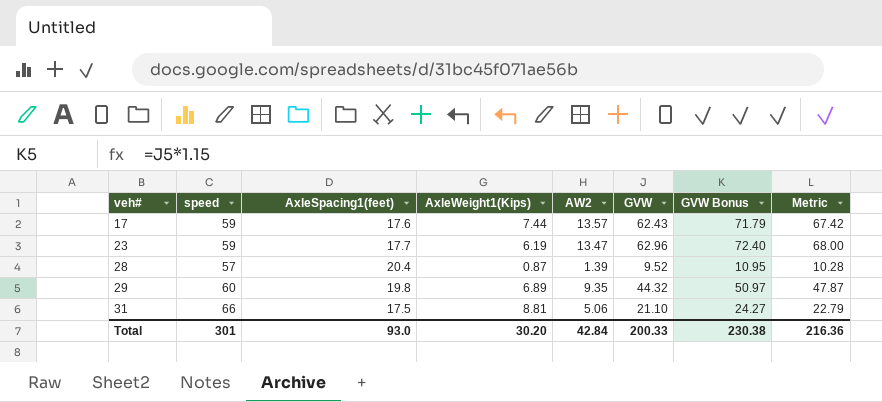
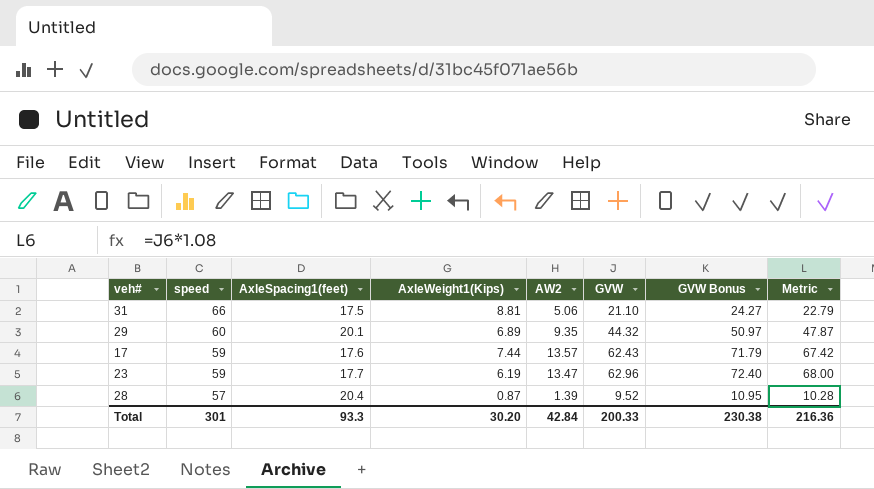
row order: veh# ascending -> speed descending
29 | AxleSpacing1(feet): 19.8 -> 20.1
Total | AxleSpacing1(feet): 93.0 -> 93.3

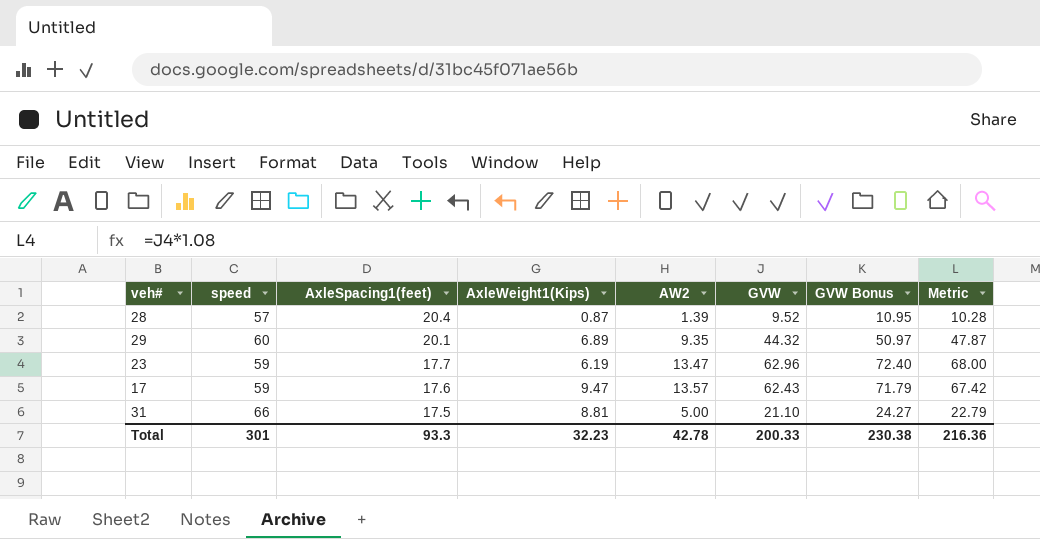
row order: speed descending -> AxleSpacing1(feet) descending
17 | AxleWeight1(Kips): 7.44 -> 9.47
31 | AW2: 5.06 -> 5.00
Total | AxleWeight1(Kips): 30.20 -> 32.23
Total | AW2: 42.84 -> 42.78

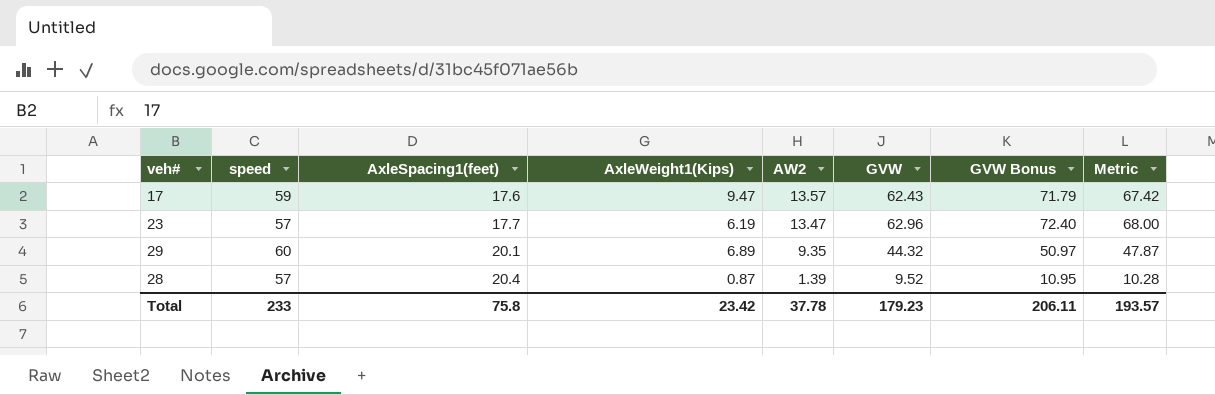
row order: AxleSpacing1(feet) descending -> AxleSpacing1(feet) ascending
row 31: 66 | 17.5 | 8.81 | 5.00 | 21.10 | 24.27 | 22.79 -> none
23 | speed: 59 -> 57
Total | speed: 301 -> 233
Total | AxleSpacing1(feet): 93.3 -> 75.8
Total | AxleWeight1(Kips): 32.23 -> 23.42
Total | AW2: 42.78 -> 37.78
Total | GVW: 200.33 -> 179.23
Total | GVW Bonus: 230.38 -> 206.11
Total | Metric: 216.36 -> 193.57

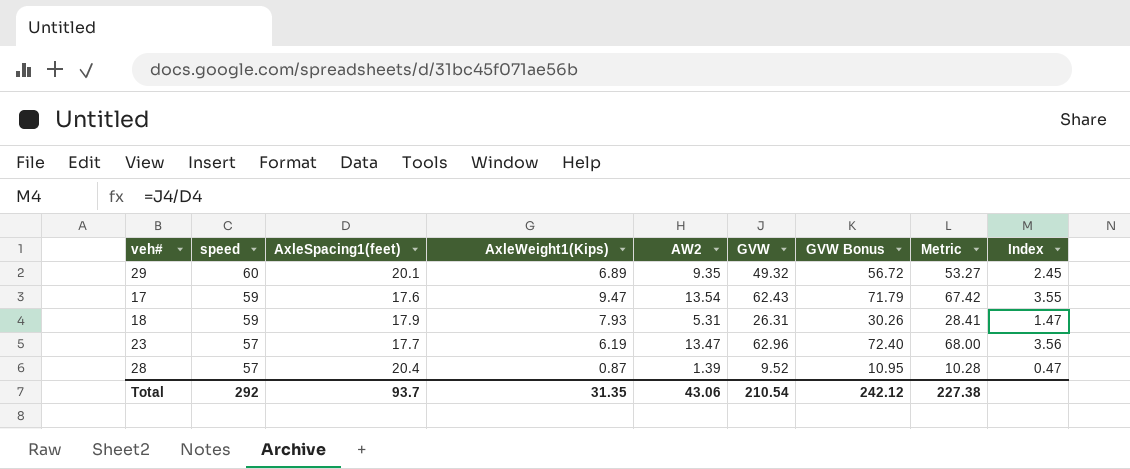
row order: AxleSpacing1(feet) ascending -> speed descending
column Index | formula: none -> [GVW] / [AxleSpacing1(feet)]
29 | GVW: 44.32 -> 49.32
29 | GVW Bonus: 50.97 -> 56.72
29 | Metric: 47.87 -> 53.27
17 | AW2: 13.57 -> 13.54
row 18: none -> 59 | 17.9 | 7.93 | 5.31 | 26.31 | 30.26 | 28.41 | 1.47
Total | speed: 233 -> 292
Total | AxleSpacing1(feet): 75.8 -> 93.7
Total | AxleWeight1(Kips): 23.42 -> 31.35
Total | AW2: 37.78 -> 43.06
Total | GVW: 179.23 -> 210.54
Total | GVW Bonus: 206.11 -> 242.12
Total | Metric: 193.57 -> 227.38

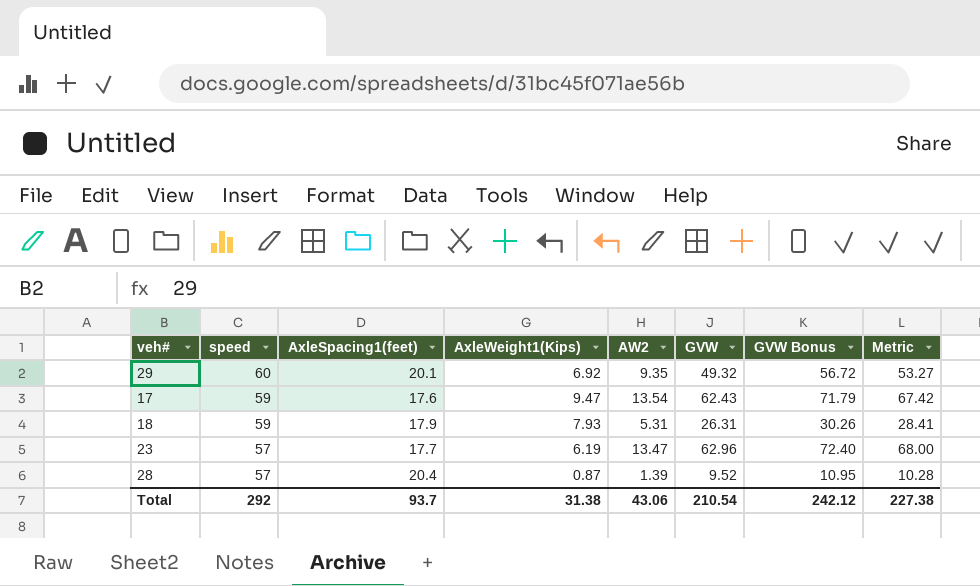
column Index | formula: [GVW] / [AxleSpacing1(feet)] -> none
29 | AxleWeight1(Kips): 6.89 -> 6.92
Total | AxleWeight1(Kips): 31.35 -> 31.38

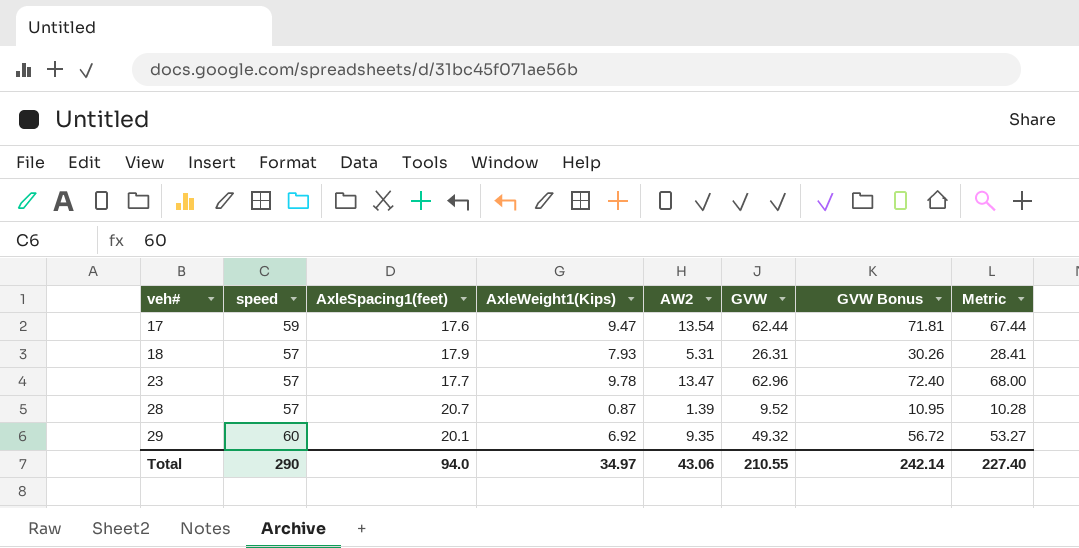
row order: speed descending -> veh# ascending
17 | GVW: 62.43 -> 62.44
17 | GVW Bonus: 71.79 -> 71.81
17 | Metric: 67.42 -> 67.44
18 | speed: 59 -> 57
23 | AxleWeight1(Kips): 6.19 -> 9.78
28 | AxleSpacing1(feet): 20.4 -> 20.7
Total | speed: 292 -> 290
Total | AxleSpacing1(feet): 93.7 -> 94.0
Total | AxleWeight1(Kips): 31.38 -> 34.97
Total | GVW: 210.54 -> 210.55
Total | GVW Bonus: 242.12 -> 242.14
Total | Metric: 227.38 -> 227.40

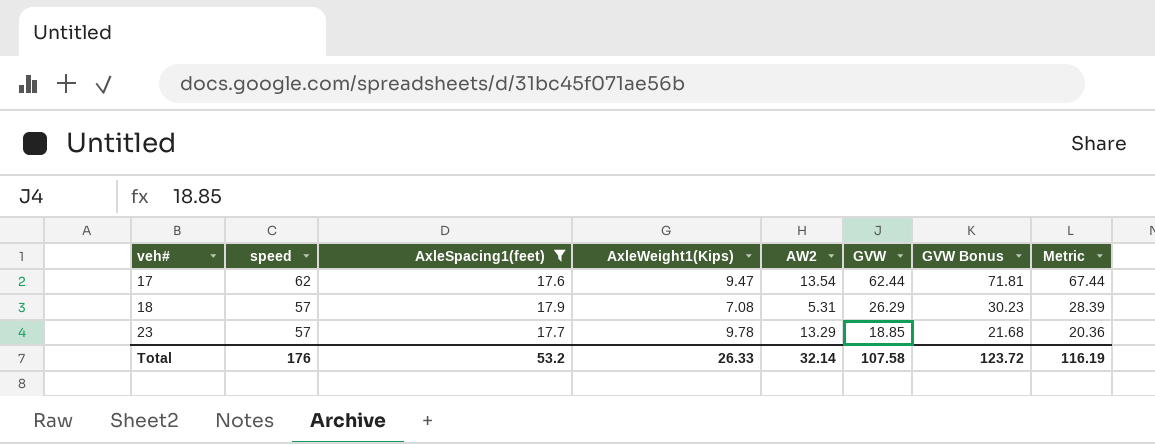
filter: none -> AxleSpacing1(feet) <= 17.9
17 | speed: 59 -> 62
18 | AxleWeight1(Kips): 7.93 -> 7.08
18 | GVW: 26.31 -> 26.29
18 | GVW Bonus: 30.26 -> 30.23
18 | Metric: 28.41 -> 28.39
23 | AW2: 13.47 -> 13.29
23 | GVW: 62.96 -> 18.85
23 | GVW Bonus: 72.40 -> 21.68
23 | Metric: 68.00 -> 20.36
Total | speed: 290 -> 176
Total | AxleSpacing1(feet): 94.0 -> 53.2
Total | AxleWeight1(Kips): 34.97 -> 26.33
Total | AW2: 43.06 -> 32.14
Total | GVW: 210.55 -> 107.58
Total | GVW Bonus: 242.14 -> 123.72
Total | Metric: 227.40 -> 116.19

